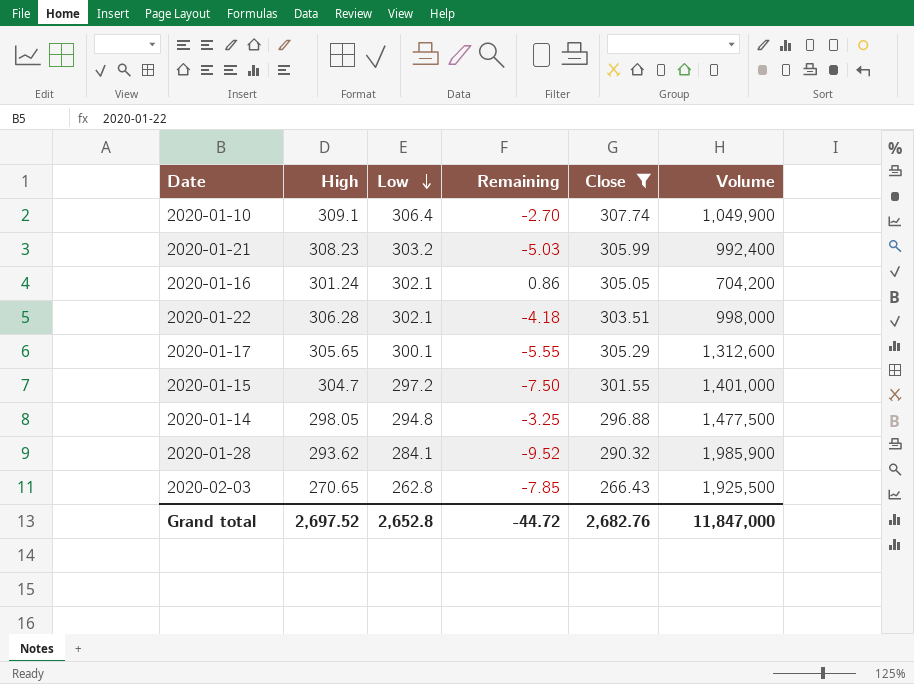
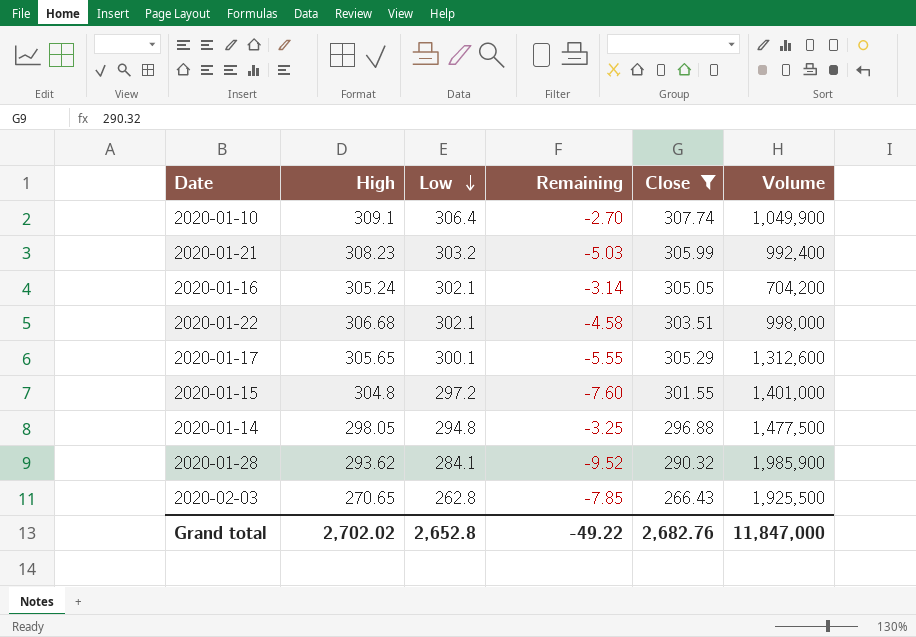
2020-01-16 | High: 301.24 -> 305.24
2020-01-16 | Remaining: 0.86 -> -3.14
2020-01-22 | High: 306.28 -> 306.68
2020-01-22 | Remaining: -4.18 -> -4.58
2020-01-15 | High: 304.7 -> 304.8
2020-01-15 | Remaining: -7.50 -> -7.60
Grand total | High: 2,697.52 -> 2,702.02
Grand total | Remaining: -44.72 -> -49.22

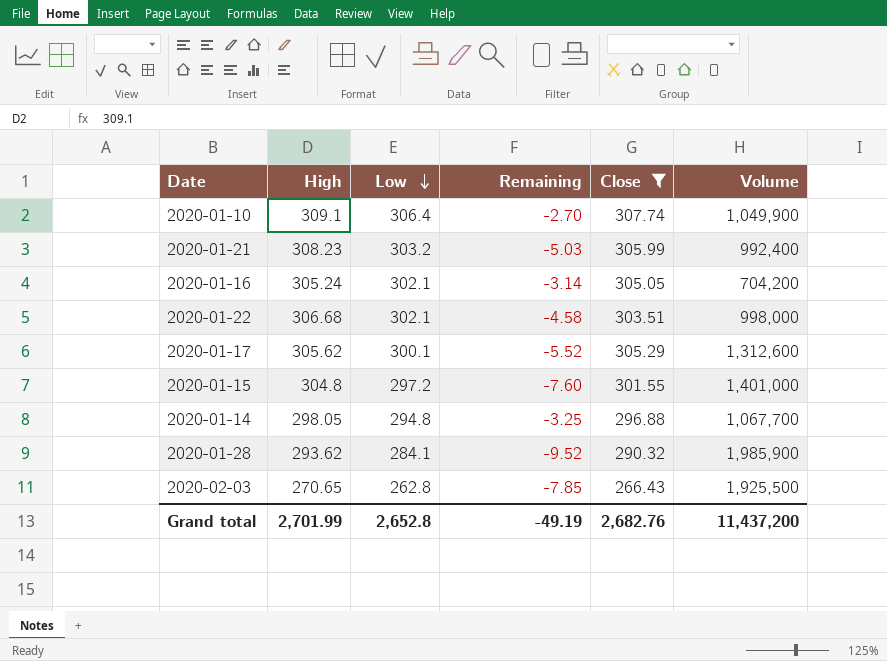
2020-01-17 | High: 305.65 -> 305.62
2020-01-17 | Remaining: -5.55 -> -5.52
2020-01-14 | Volume: 1,477,500 -> 1,067,700
Grand total | High: 2,702.02 -> 2,701.99
Grand total | Remaining: -49.22 -> -49.19
Grand total | Volume: 11,847,000 -> 11,437,200

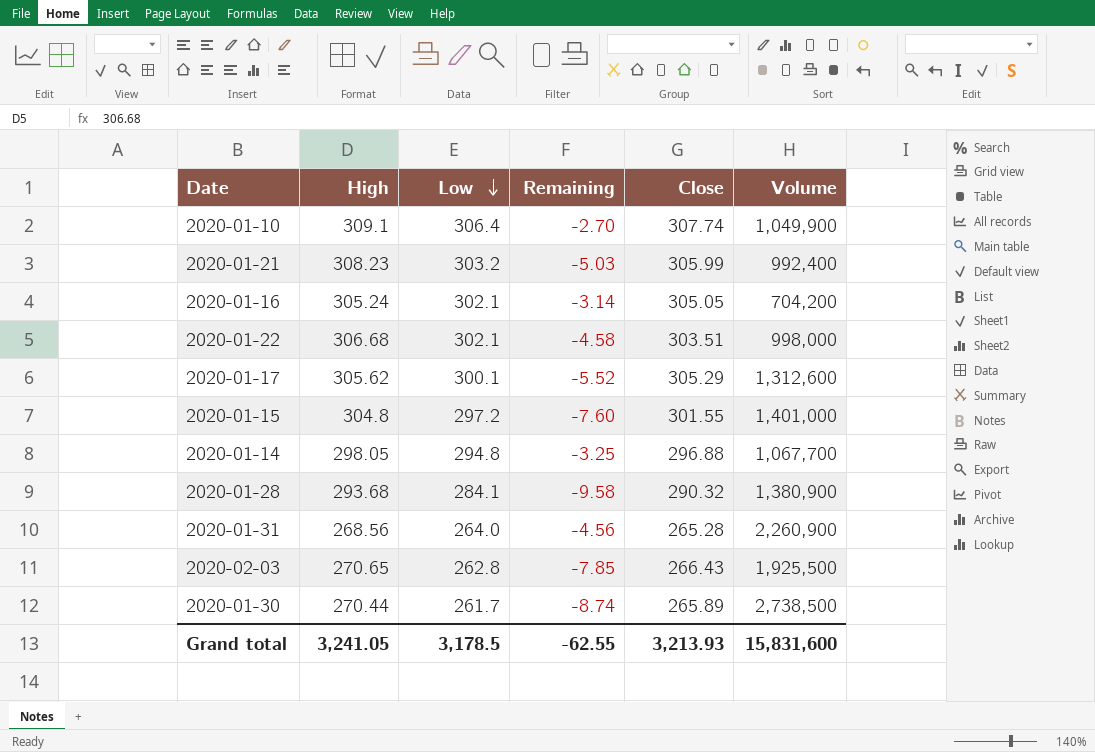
filter: Close >= 266.43 -> none
2020-01-28 | High: 293.62 -> 293.68
2020-01-28 | Remaining: -9.52 -> -9.58
2020-01-28 | Volume: 1,985,900 -> 1,380,900
Grand total | High: 2,701.99 -> 3,241.05
Grand total | Low: 2,652.8 -> 3,178.5
Grand total | Remaining: -49.19 -> -62.55
Grand total | Close: 2,682.76 -> 3,213.93
Grand total | Volume: 11,437,200 -> 15,831,600

